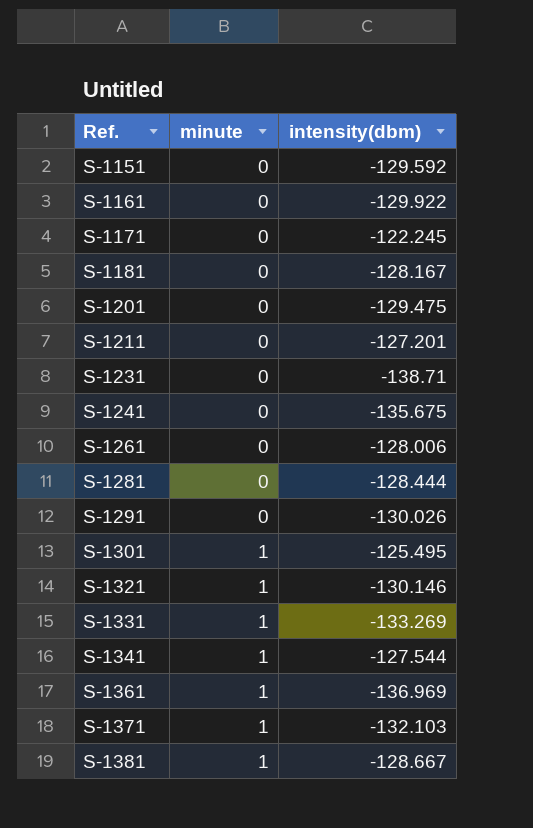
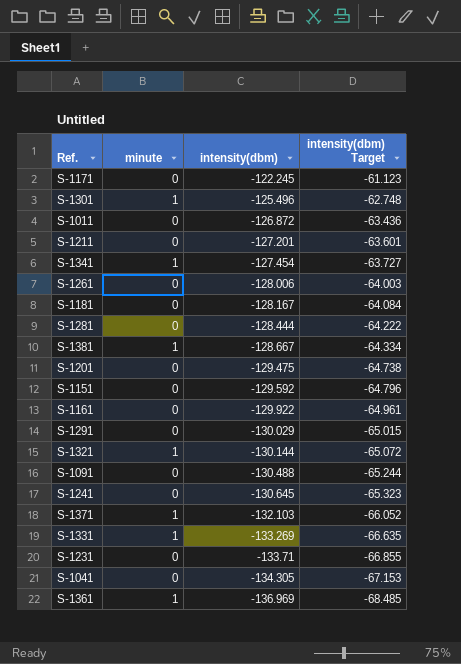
row order: Ref. ascending -> intensity(dbm) descending
column intensity(dbm) Target | formula: none -> [intensity(dbm)] * 0.5
S-1301 | intensity(dbm): -125.495 -> -125.496
row S-1011: none -> 0 | -126.872 | -63.436
S-1341 | intensity(dbm): -127.544 -> -127.454
S-1291 | intensity(dbm): -130.026 -> -130.029
S-1321 | intensity(dbm): -130.146 -> -130.144
row S-1091: none -> 0 | -130.488 | -65.244
S-1241 | intensity(dbm): -135.675 -> -130.645
S-1231 | intensity(dbm): -138.71 -> -133.71
row S-1041: none -> 0 | -134.305 | -67.153

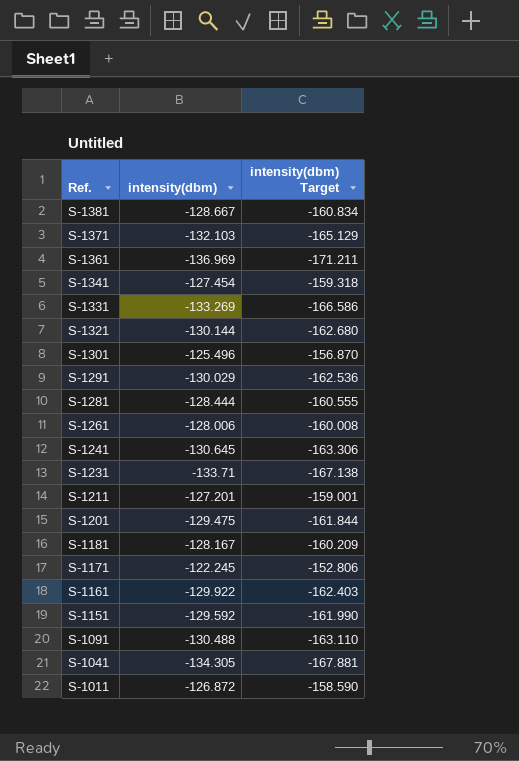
row order: intensity(dbm) descending -> Ref. descending
column minute | position: 2 -> none
column intensity(dbm) Target | formula: [intensity(dbm)] * 0.5 -> [intensity(dbm)] * 1.25

